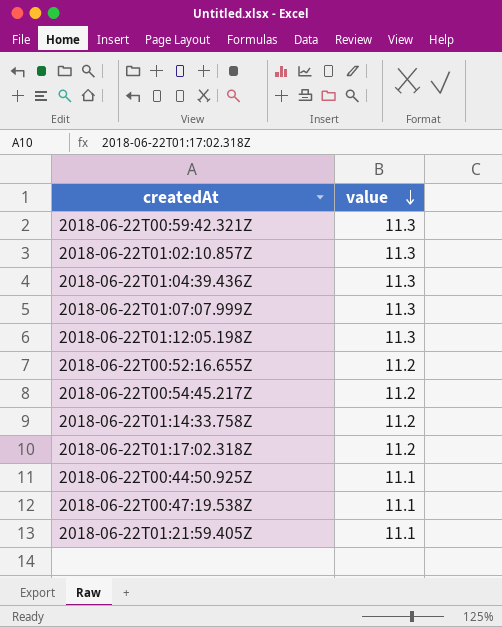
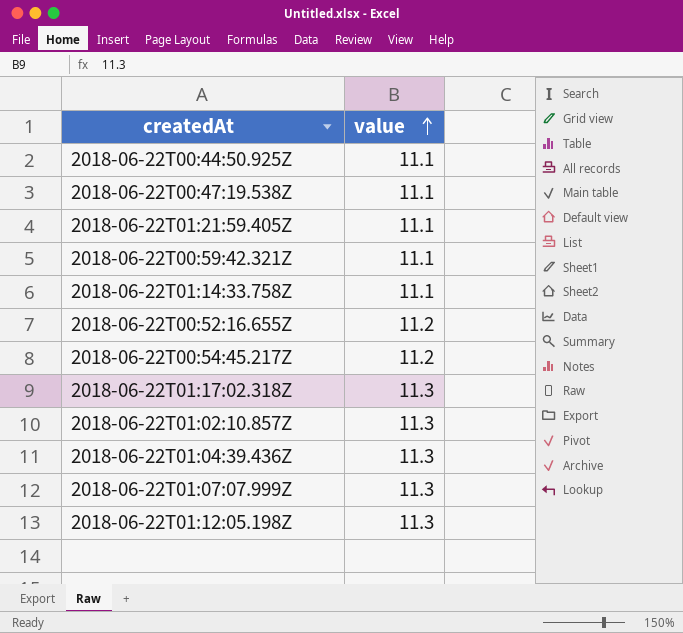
row order: value descending -> value ascending
2018-06-22T00:59:42.321Z | value: 11.3 -> 11.1
2018-06-22T01:14:33.758Z | value: 11.2 -> 11.1
2018-06-22T01:17:02.318Z | value: 11.2 -> 11.3

